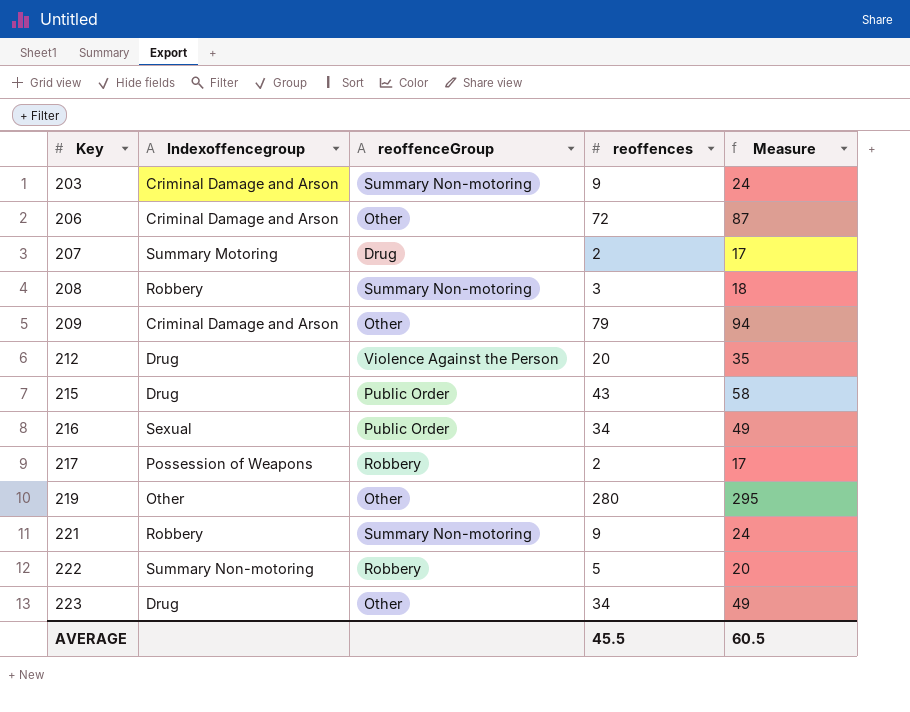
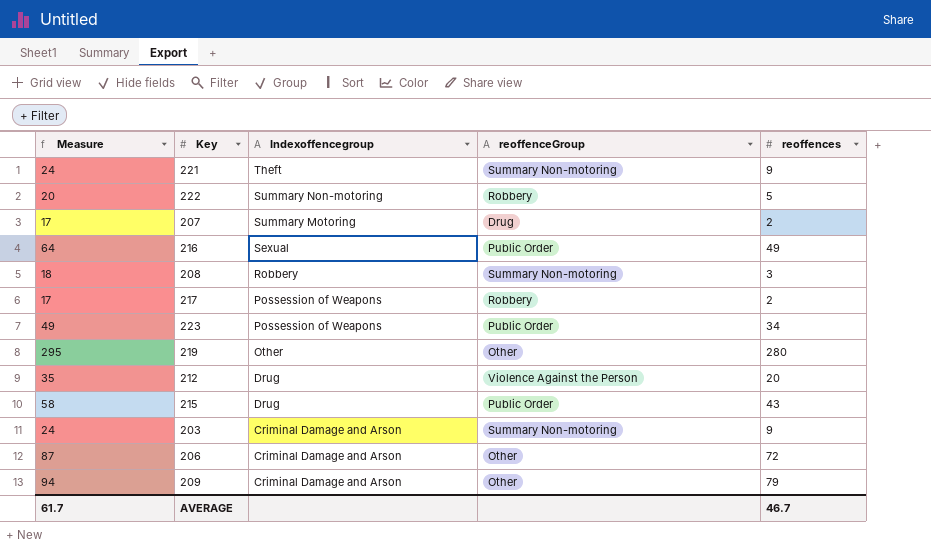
row order: Key ascending -> Indexoffencegroup descending
column Measure | position: 5 -> 1
221 | Indexoffencegroup: Robbery -> Theft
216 | Measure: 49 -> 64
216 | reoffences: 34 -> 49
223 | Indexoffencegroup: Drug -> Possession of Weapons
223 | reoffenceGroup: Other -> Public Order
AVERAGE | Measure: 60.5 -> 61.7
AVERAGE | reoffences: 45.5 -> 46.7

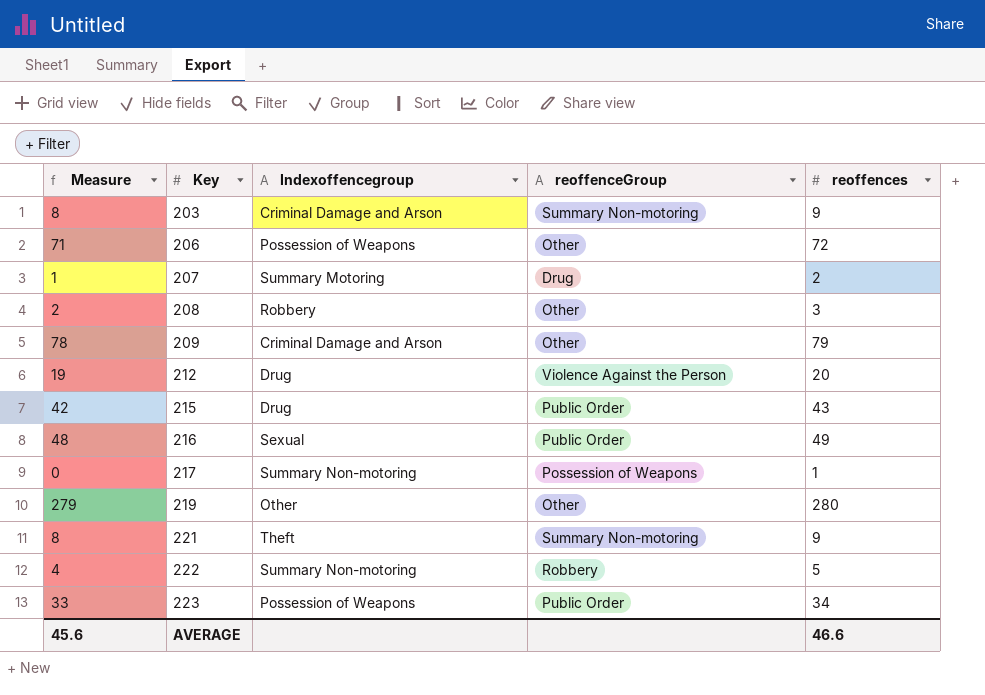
row order: Indexoffencegroup descending -> Key ascending
column Measure | formula: [reoffences] + 15 -> [reoffences] - 1
206 | Indexoffencegroup: Criminal Damage and Arson -> Possession of Weapons
208 | reoffenceGroup: Summary Non-motoring -> Other
217 | Indexoffencegroup: Possession of Weapons -> Summary Non-motoring
217 | reoffenceGroup: Robbery -> Possession of Weapons
217 | reoffences: 2 -> 1
AVERAGE | Measure: 61.7 -> 45.6
AVERAGE | reoffences: 46.7 -> 46.6

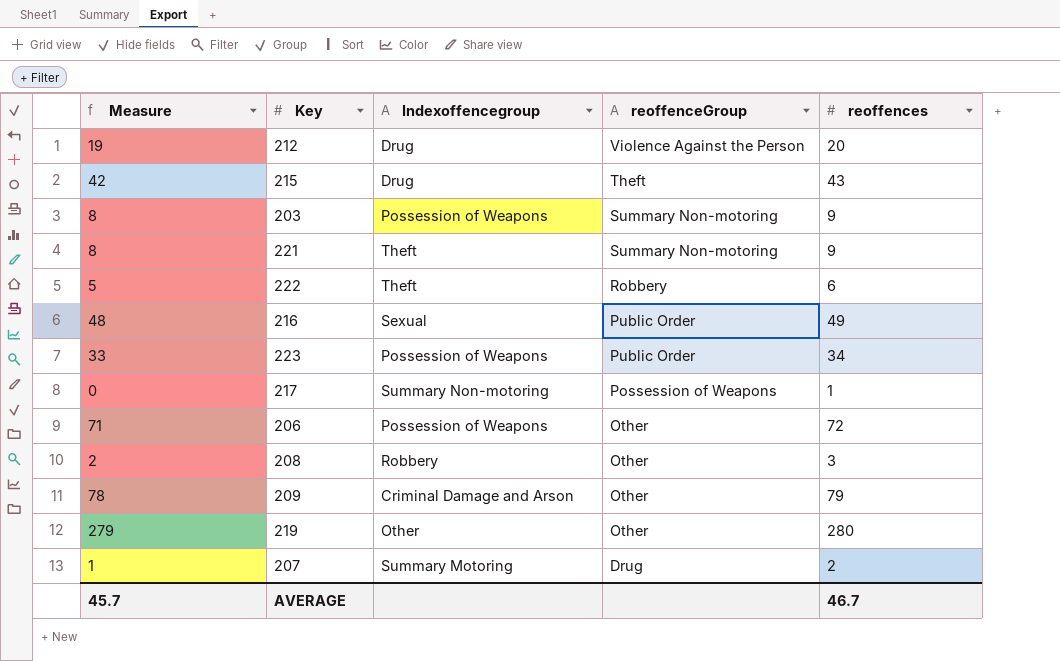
row order: Key ascending -> reoffenceGroup descending
215 | reoffenceGroup: Public Order -> Theft
203 | Indexoffencegroup: Criminal Damage and Arson -> Possession of Weapons
222 | Measure: 4 -> 5
222 | Indexoffencegroup: Summary Non-motoring -> Theft
222 | reoffences: 5 -> 6
AVERAGE | Measure: 45.6 -> 45.7
AVERAGE | reoffences: 46.6 -> 46.7

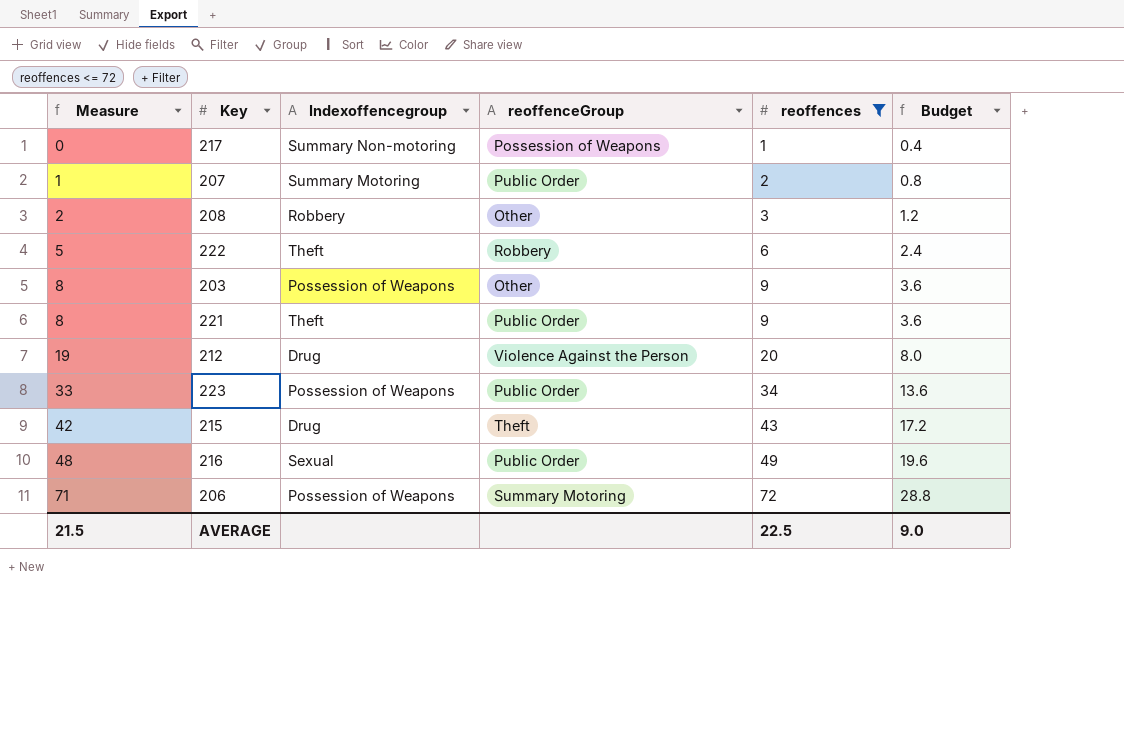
filter: none -> reoffences <= 72
row order: reoffenceGroup descending -> Measure ascending
column Budget | formula: none -> [reoffences] * 0.4
207 | reoffenceGroup: Drug -> Public Order
203 | reoffenceGroup: Summary Non-motoring -> Other
221 | reoffenceGroup: Summary Non-motoring -> Public Order
206 | reoffenceGroup: Other -> Summary Motoring
AVERAGE | Measure: 45.7 -> 21.5
AVERAGE | reoffences: 46.7 -> 22.5

